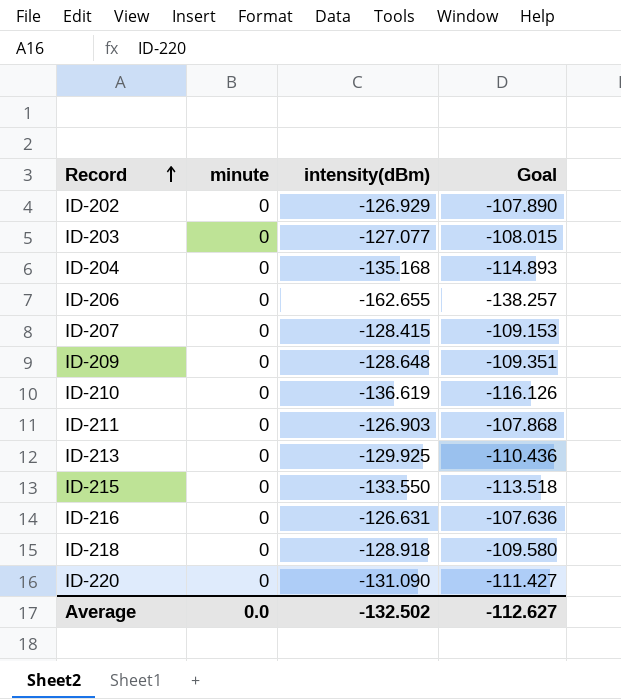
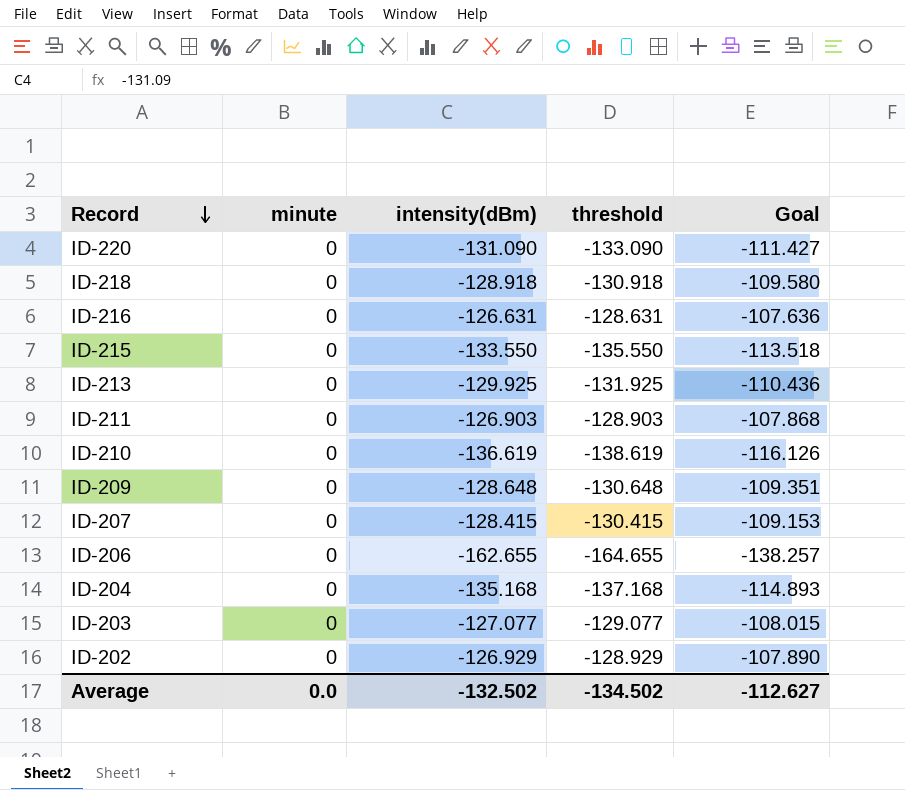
row order: Record ascending -> Record descending
column threshold | formula: none -> [intensity(dBm)] - 2

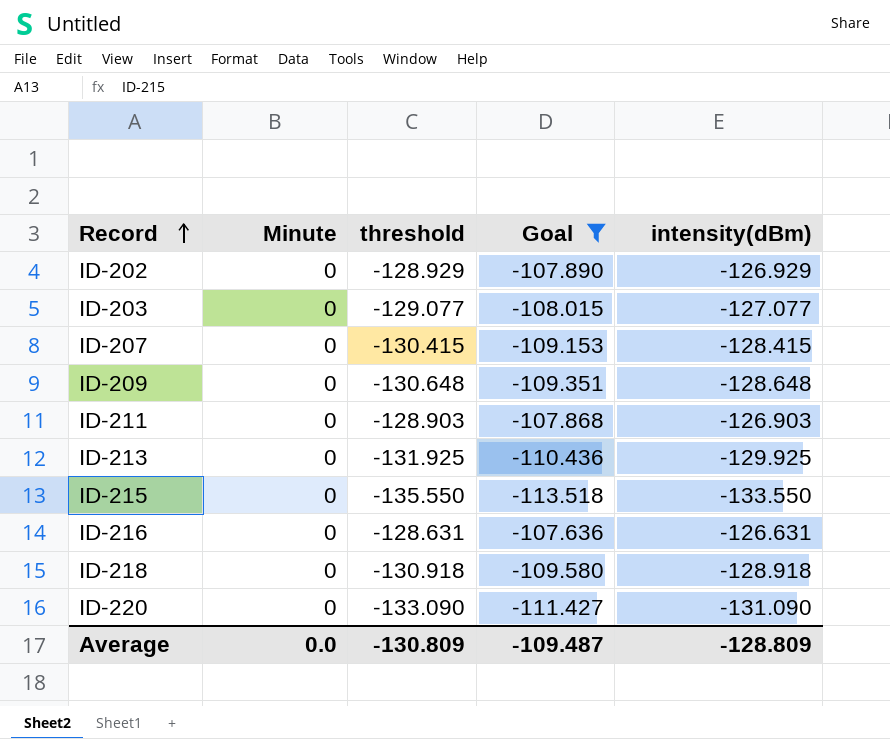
filter: none -> Goal >= -113.518
row order: Record descending -> Record ascending
column name: minute -> Minute
column intensity(dBm) | position: 3 -> 5
Average | threshold: -134.502 -> -130.809
Average | Goal: -112.627 -> -109.487
Average | intensity(dBm): -132.502 -> -128.809

